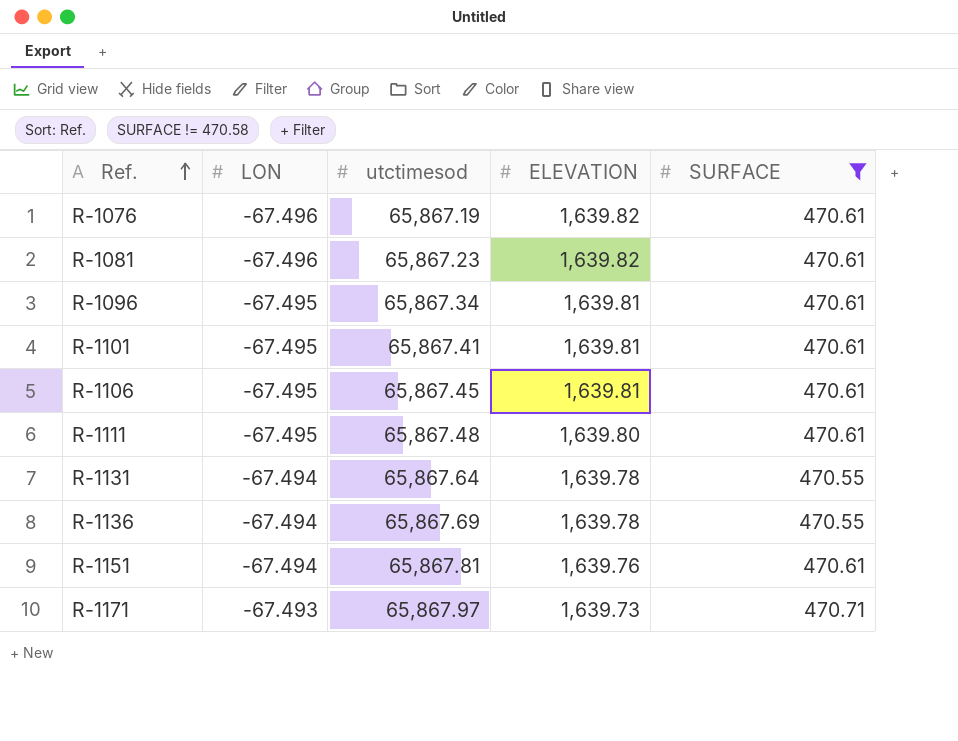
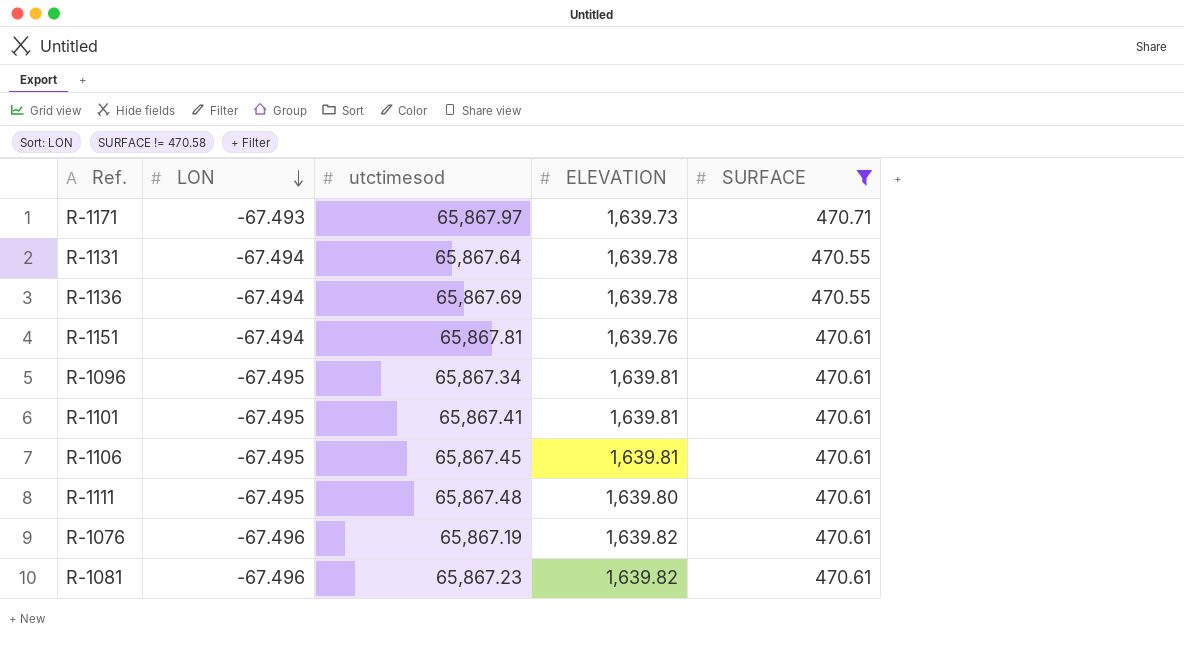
row order: Ref. ascending -> LON descending

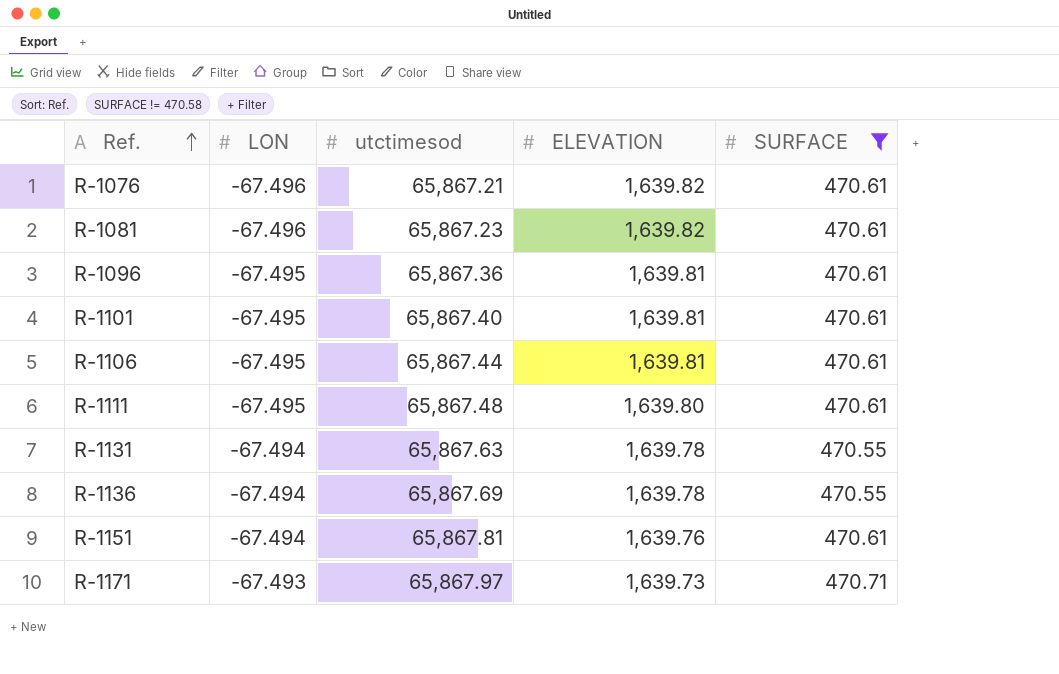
row order: LON descending -> Ref. ascending
R-1076 | utctimesod: 65,867.19 -> 65,867.21
R-1096 | utctimesod: 65,867.34 -> 65,867.36
R-1101 | utctimesod: 65,867.41 -> 65,867.40
R-1106 | utctimesod: 65,867.45 -> 65,867.44
R-1131 | utctimesod: 65,867.64 -> 65,867.63

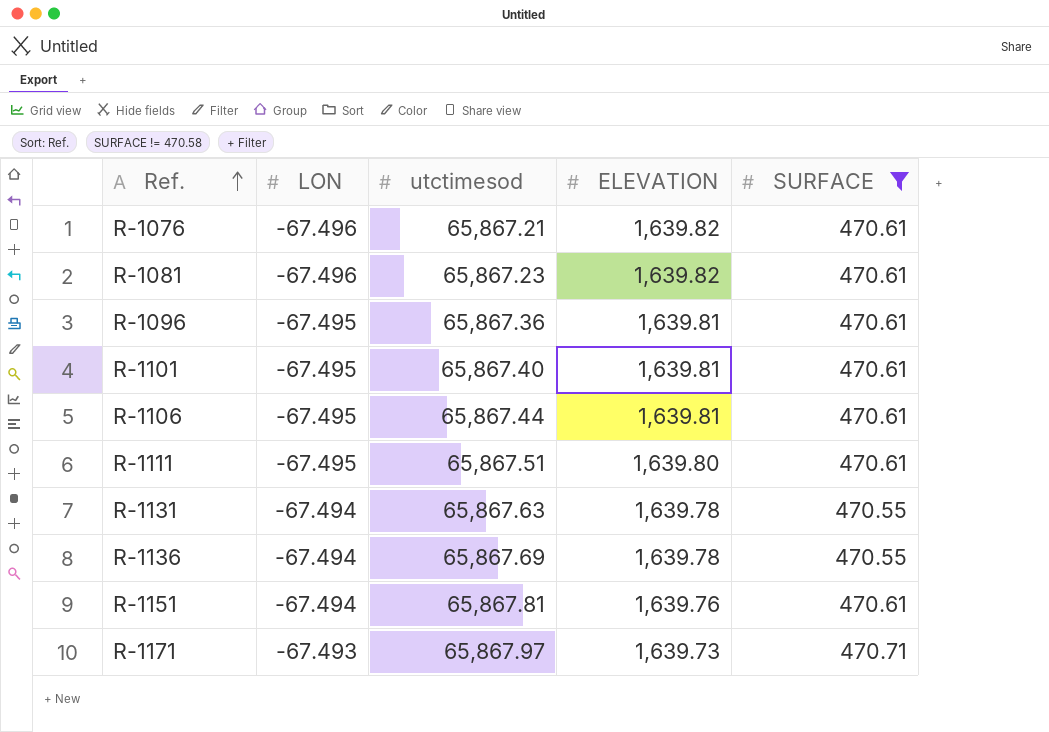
R-1111 | utctimesod: 65,867.48 -> 65,867.51

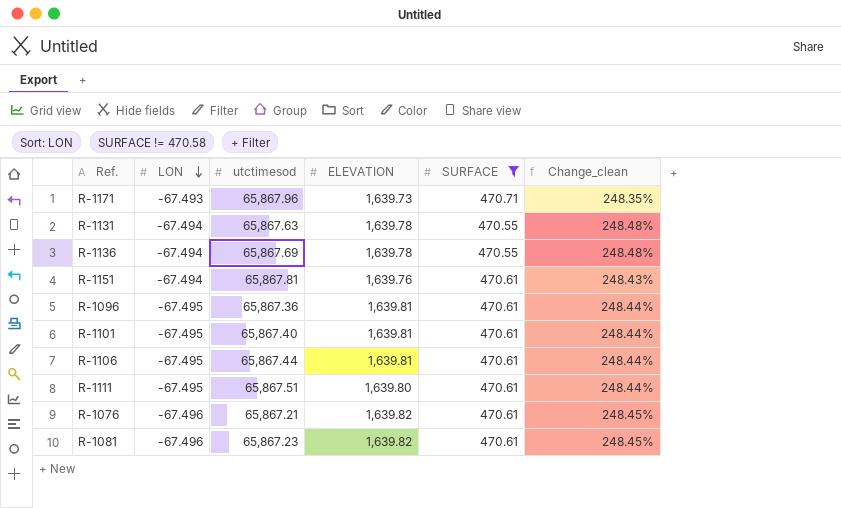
row order: Ref. ascending -> LON descending
column Change_clean | formula: none -> ([ELEVATION] - [SURFACE]) / [SURFACE]
R-1171 | utctimesod: 65,867.97 -> 65,867.96

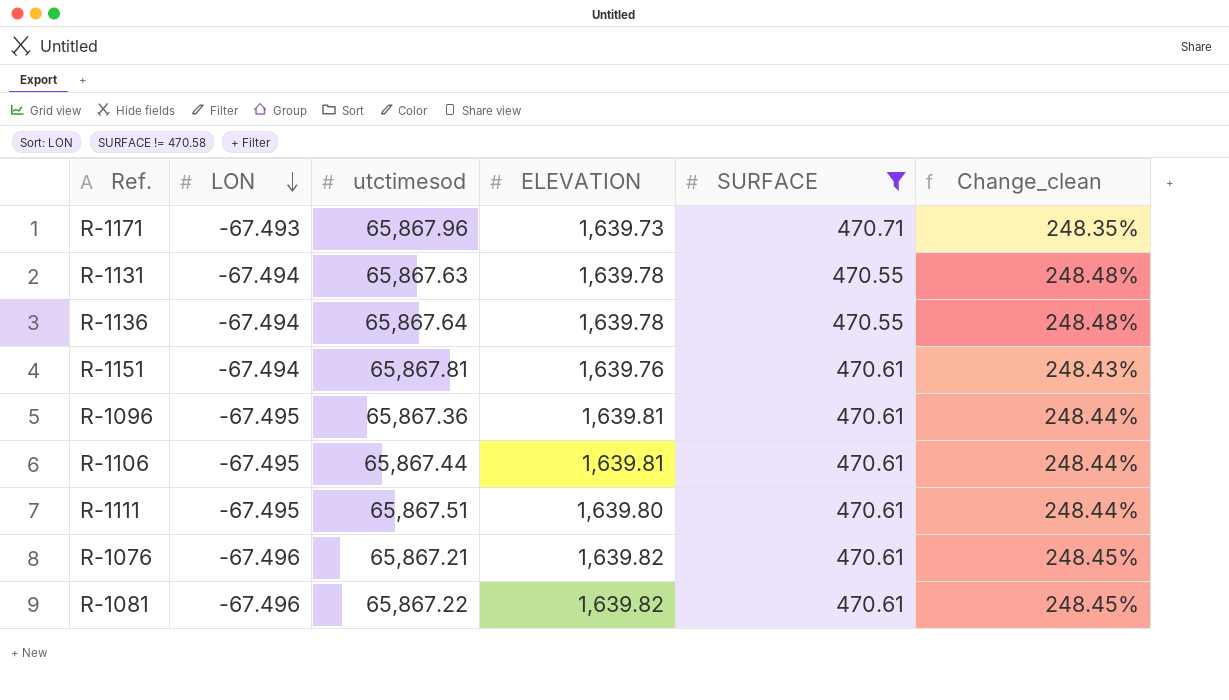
row R-1101: -67.495 | 65,867.40 | 1,639.81 | 470.61 | 248.44% -> none
R-1136 | utctimesod: 65,867.69 -> 65,867.64
R-1081 | utctimesod: 65,867.23 -> 65,867.22

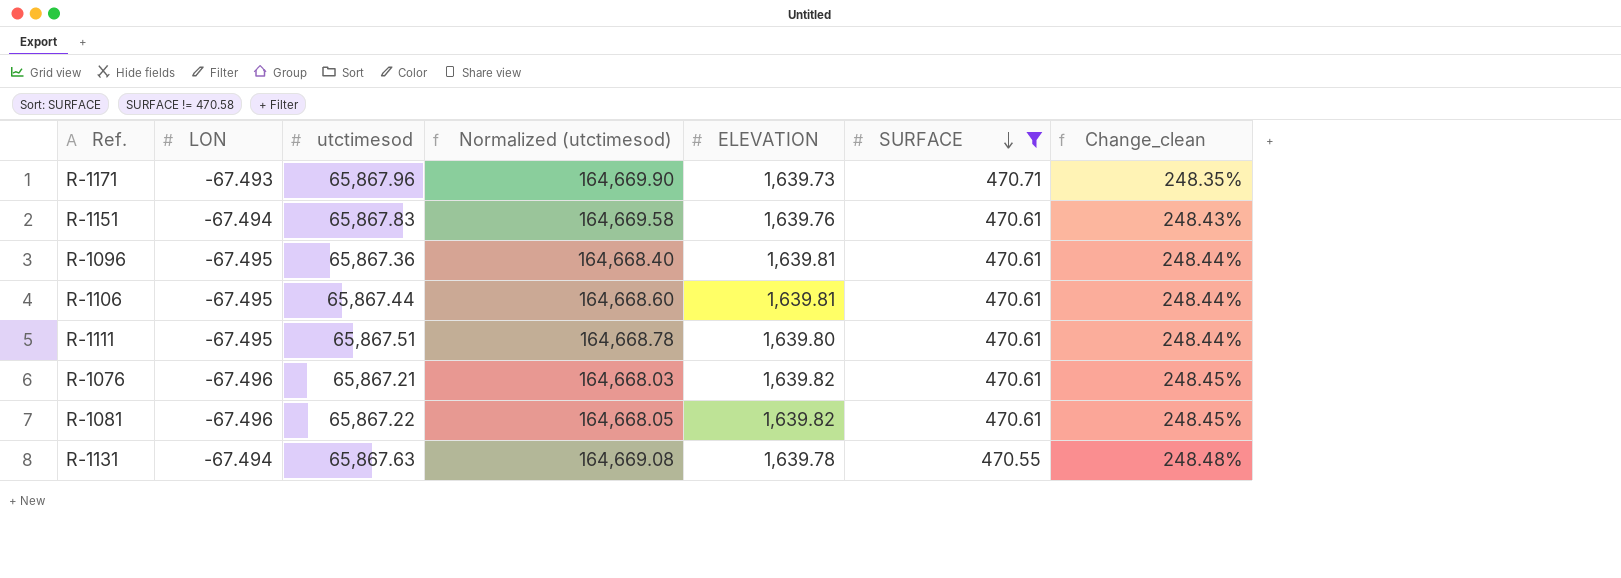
row order: LON descending -> SURFACE descending
column Normalized (utctimesod) | formula: none -> [utctimesod] * 2.5
row R-1136: -67.494 | 65,867.64 | 1,639.78 | 470.55 | 248.48% -> none
R-1151 | utctimesod: 65,867.81 -> 65,867.83

